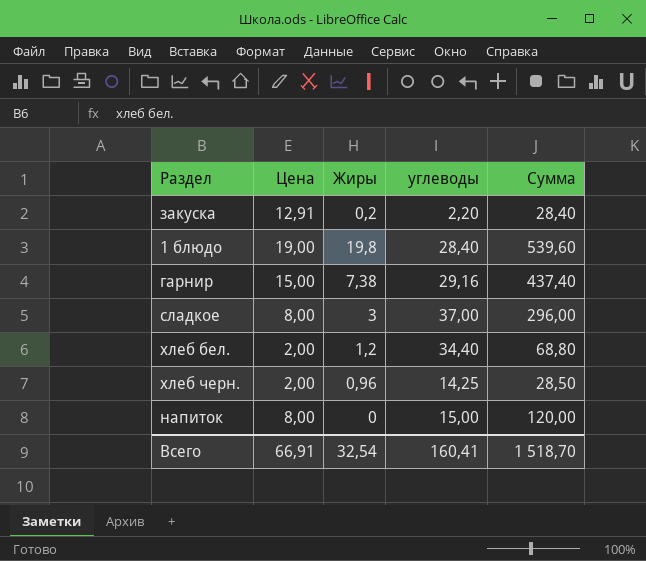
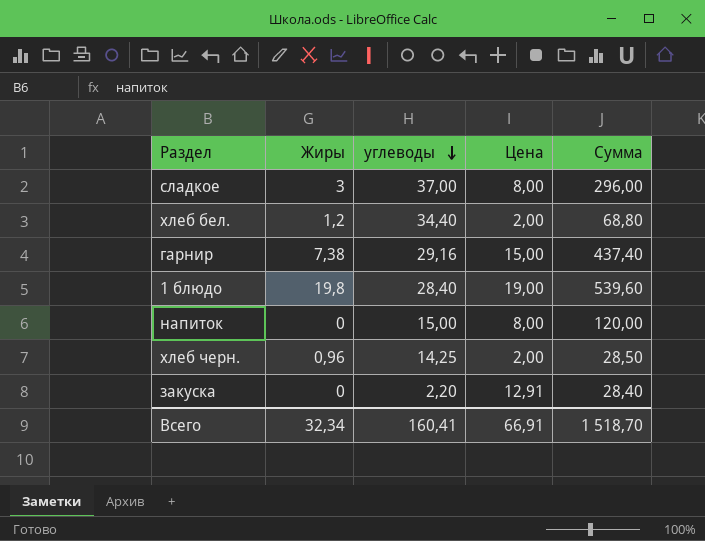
row order: none -> углеводы descending
column Цена | position: 2 -> 4
закуска | Жиры: 0,2 -> 0
Всего | Жиры: 32,54 -> 32,34

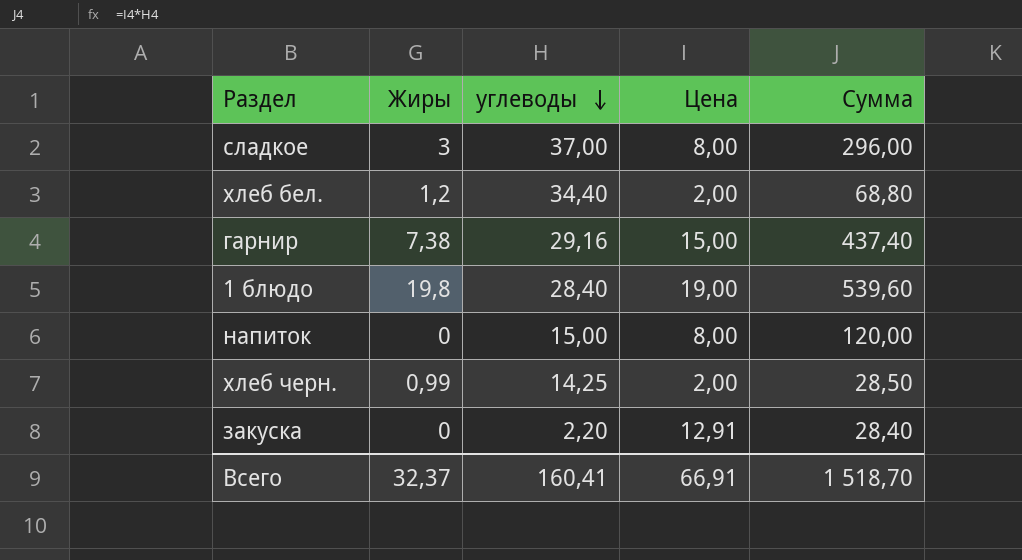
хлеб черн. | Жиры: 0,96 -> 0,99
Всего | Жиры: 32,34 -> 32,37

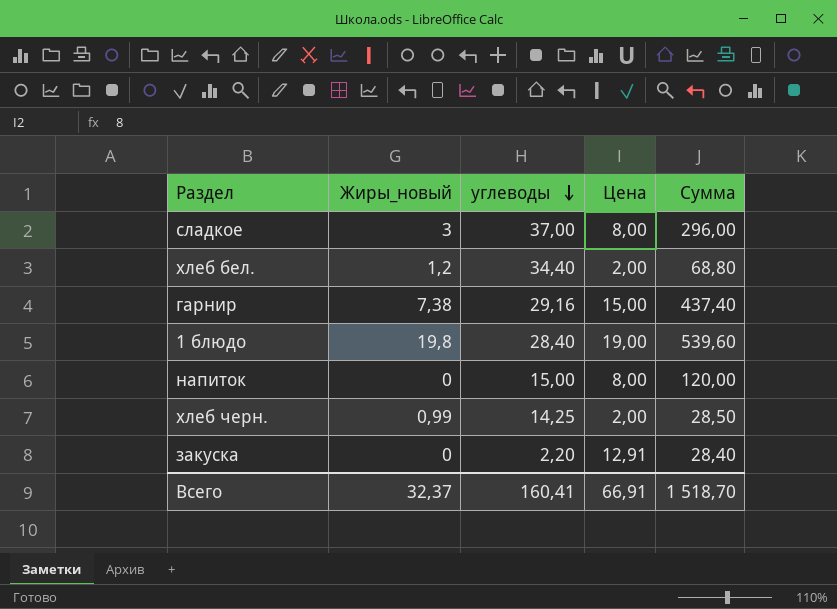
column name: Жиры -> Жиры_новый

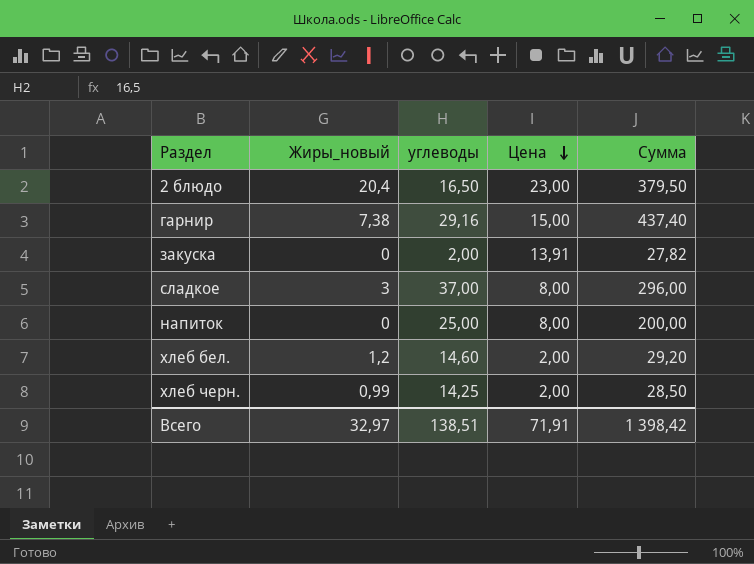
row order: углеводы descending -> Цена descending
row 1 блюдо: 19,8 | 28,40 | 19,00 | 539,60 -> none
row 2 блюдо: none -> 20,4 | 16,50 | 23,00 | 379,50
закуска | углеводы: 2,20 -> 2,00
закуска | Цена: 12,91 -> 13,91
закуска | Сумма: 28,40 -> 27,82
напиток | углеводы: 15,00 -> 25,00
напиток | Сумма: 120,00 -> 200,00
хлеб бел. | углеводы: 34,40 -> 14,60
хлеб бел. | Сумма: 68,80 -> 29,20
Всего | Жиры_новый: 32,37 -> 32,97
Всего | углеводы: 160,41 -> 138,51
Всего | Цена: 66,91 -> 71,91
Всего | Сумма: 1 518,70 -> 1 398,42

